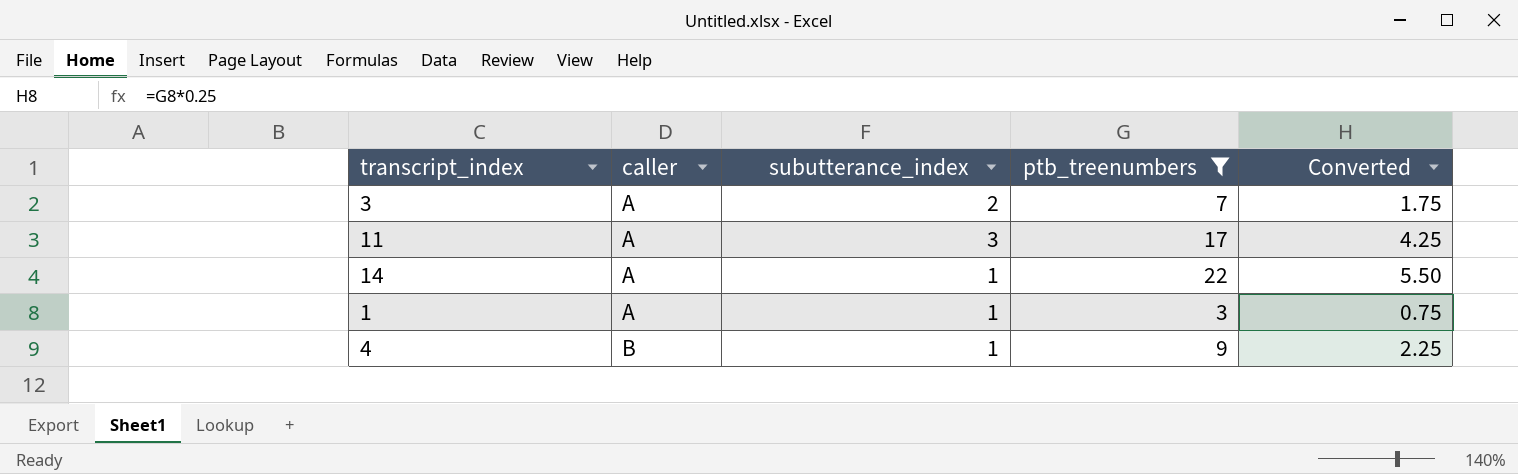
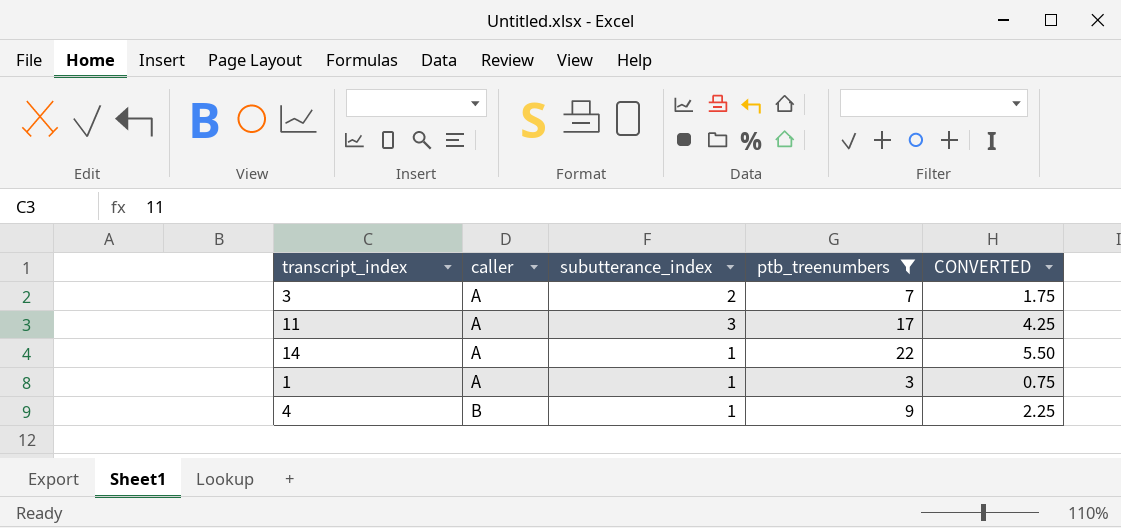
column name: Converted -> CONVERTED

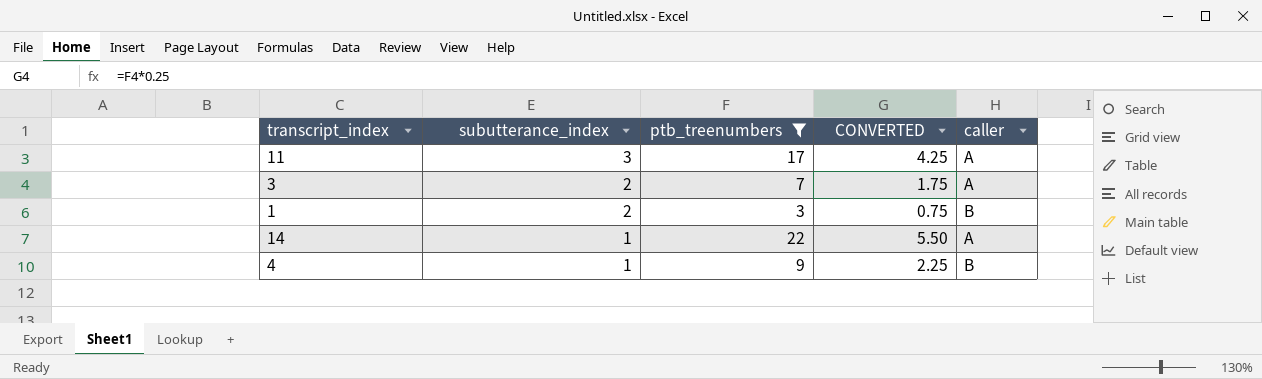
row order: caller ascending -> subutterance_index descending
column caller | position: 2 -> 5
1 | subutterance_index: 1 -> 2
1 | caller: A -> B

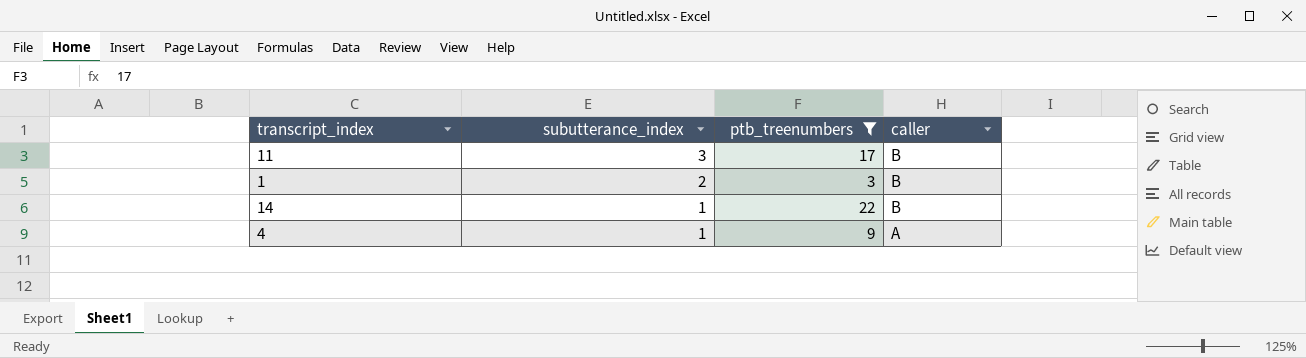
column CONVERTED | formula: [ptb_treenumbers] * 0.25 -> none
row 3: 2 | 7 | 1.75 | A -> none
11 | caller: A -> B
14 | caller: A -> B
4 | caller: B -> A

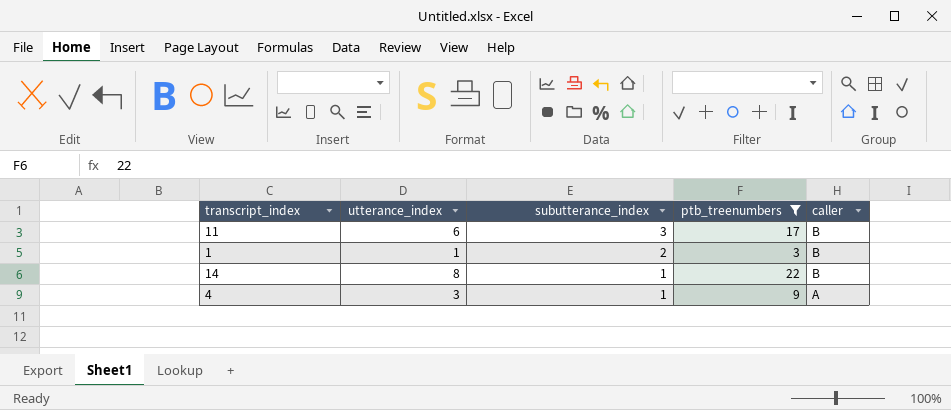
column utterance_index | position: none -> 2

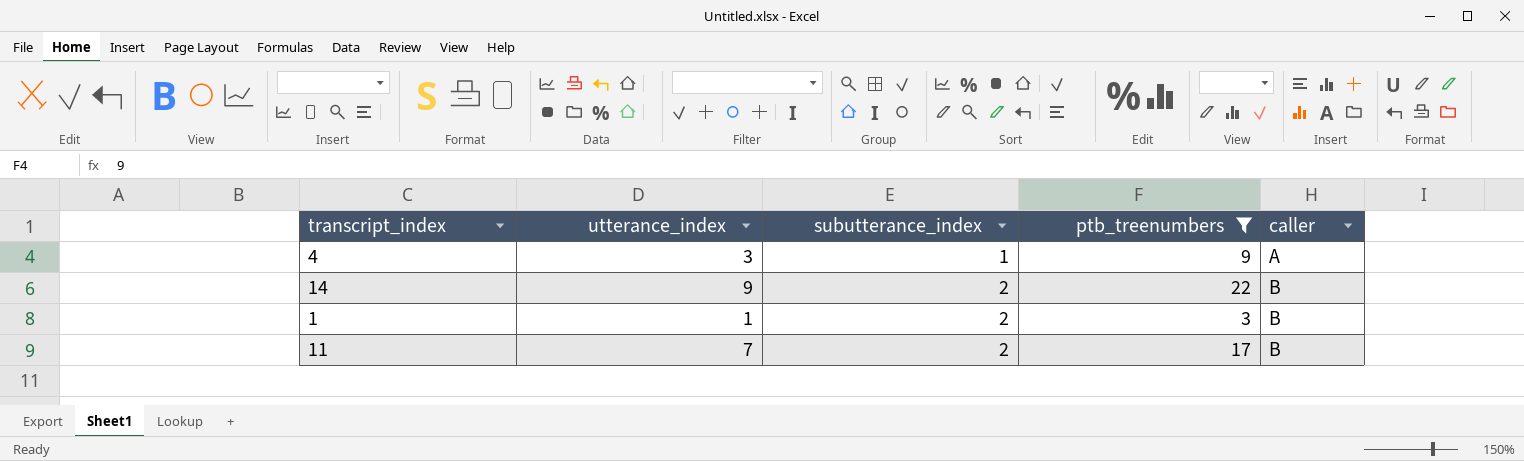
row order: subutterance_index descending -> subutterance_index ascending
14 | utterance_index: 8 -> 9
14 | subutterance_index: 1 -> 2
11 | utterance_index: 6 -> 7
11 | subutterance_index: 3 -> 2

